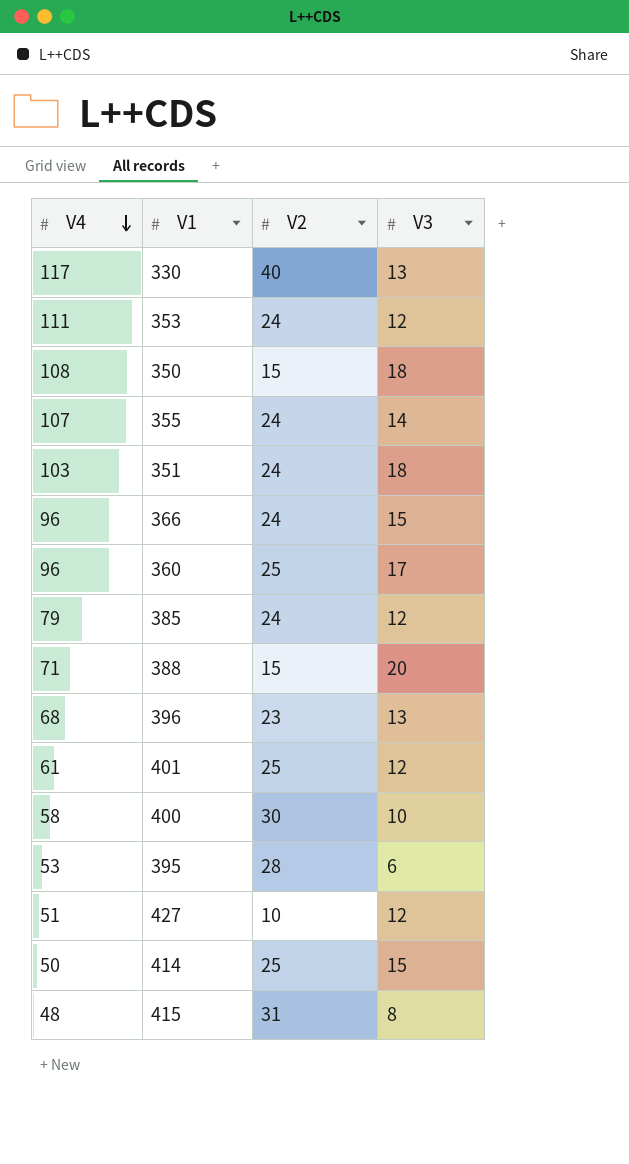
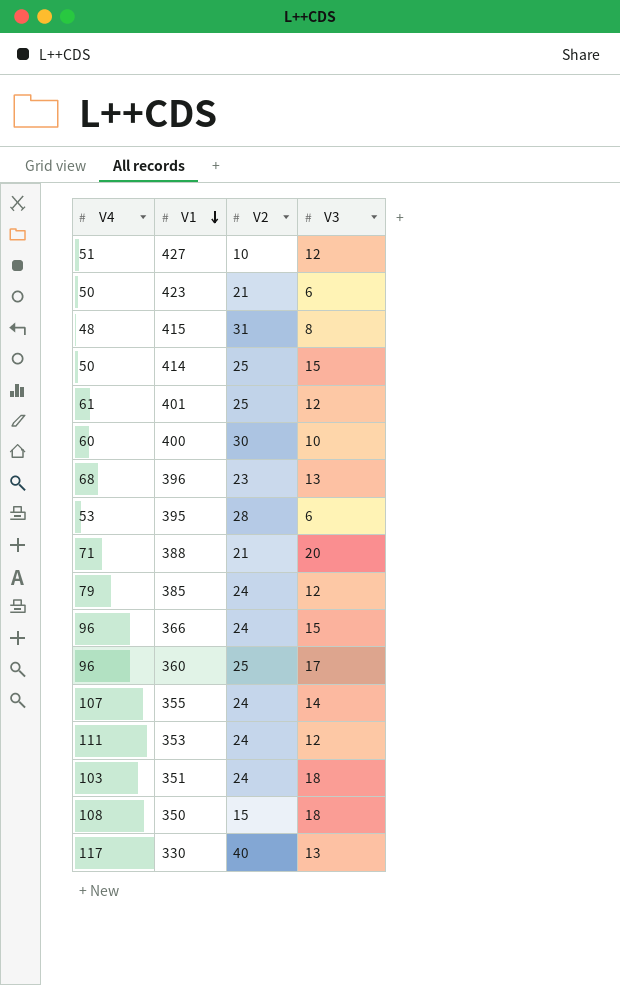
row order: V4 descending -> V1 descending
row 423: none -> 50 | 21 | 6
400 | V4: 58 -> 60
388 | V2: 15 -> 21

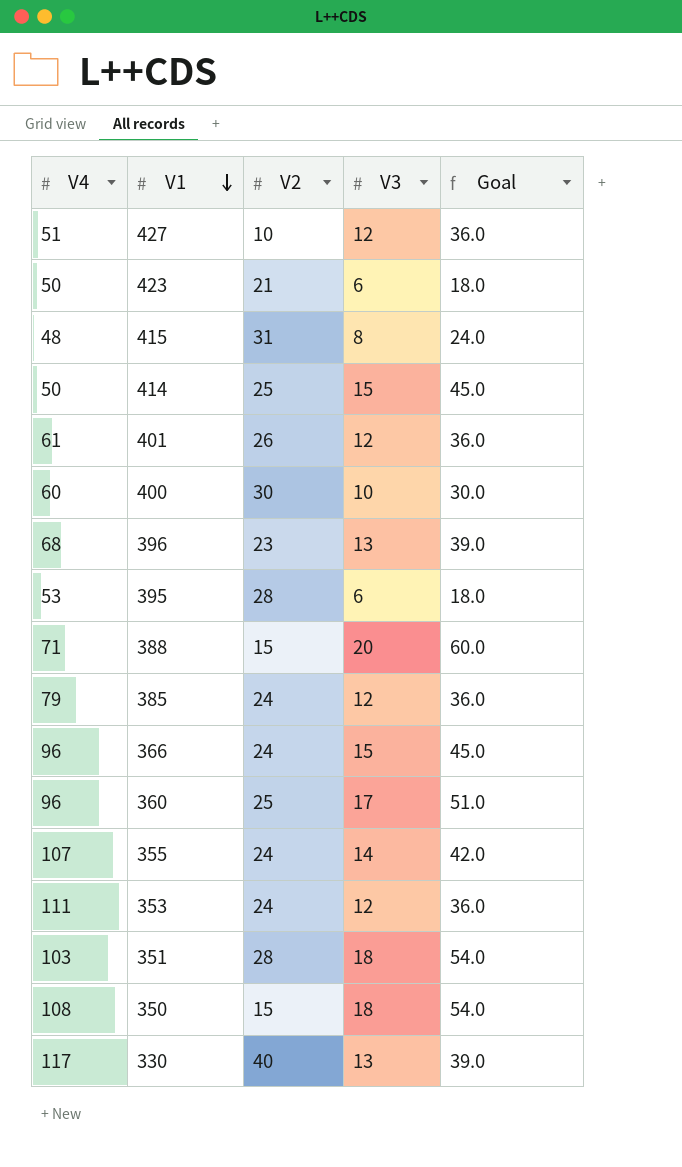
column Goal | formula: none -> [V3] * 3
401 | V2: 25 -> 26
388 | V2: 21 -> 15
351 | V2: 24 -> 28

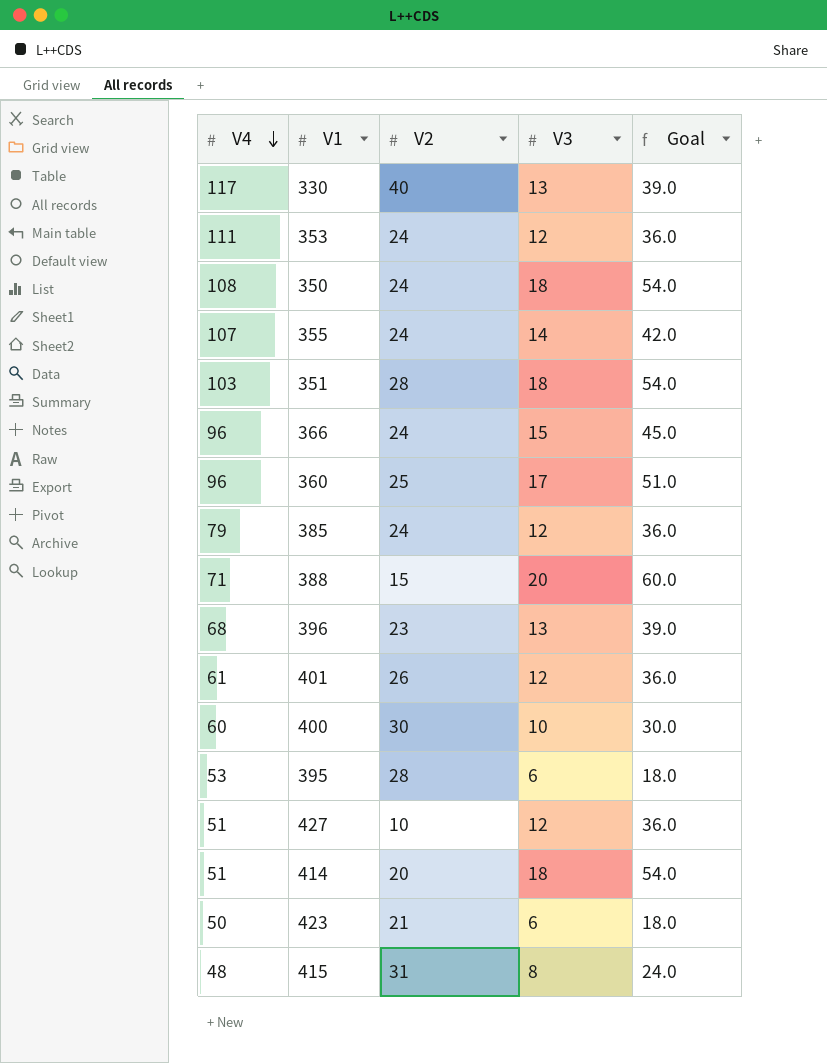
row order: V1 descending -> V4 descending
350 | V2: 15 -> 24
414 | V4: 50 -> 51
414 | V2: 25 -> 20
414 | V3: 15 -> 18
414 | Goal: 45.0 -> 54.0

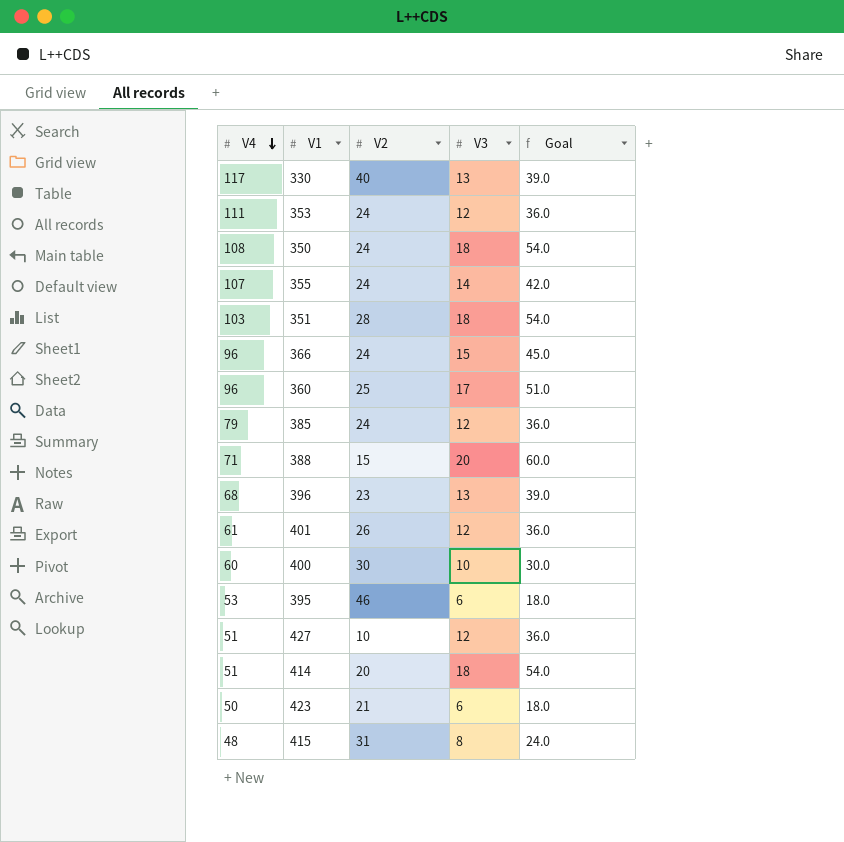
395 | V2: 28 -> 46

